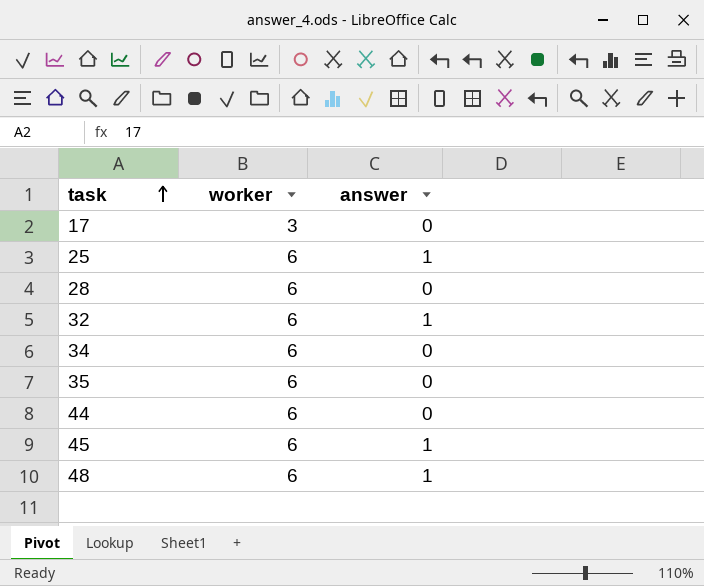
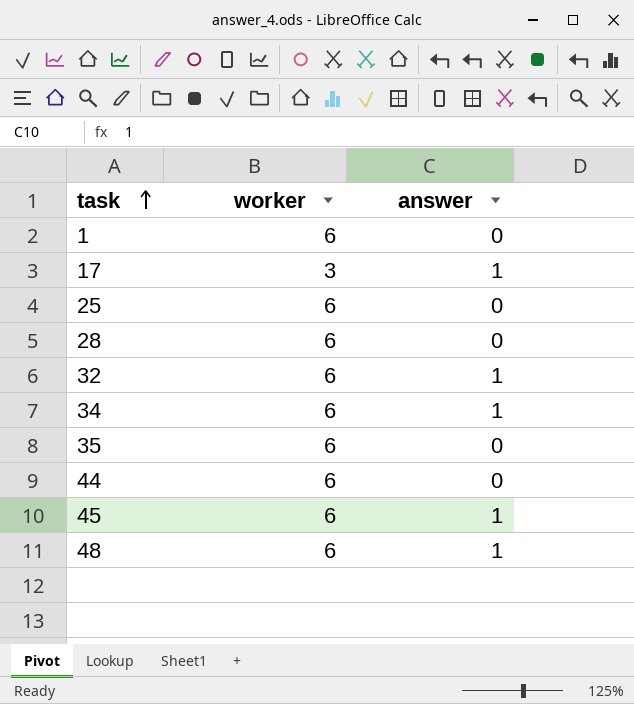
row 1: none -> 6 | 0
17 | answer: 0 -> 1
25 | answer: 1 -> 0
34 | answer: 0 -> 1

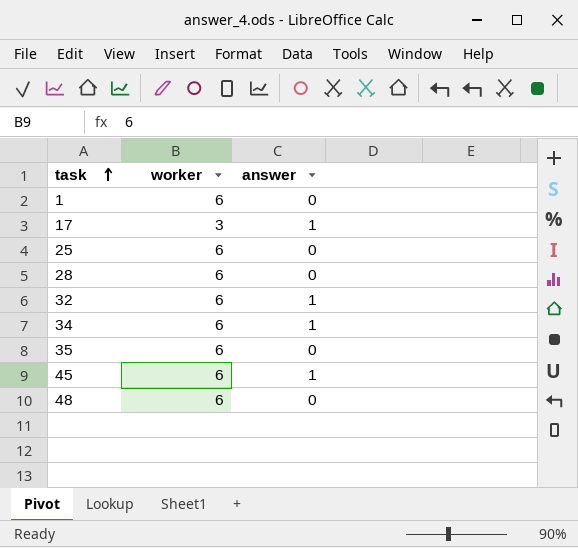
row 44: 6 | 0 -> none
48 | answer: 1 -> 0

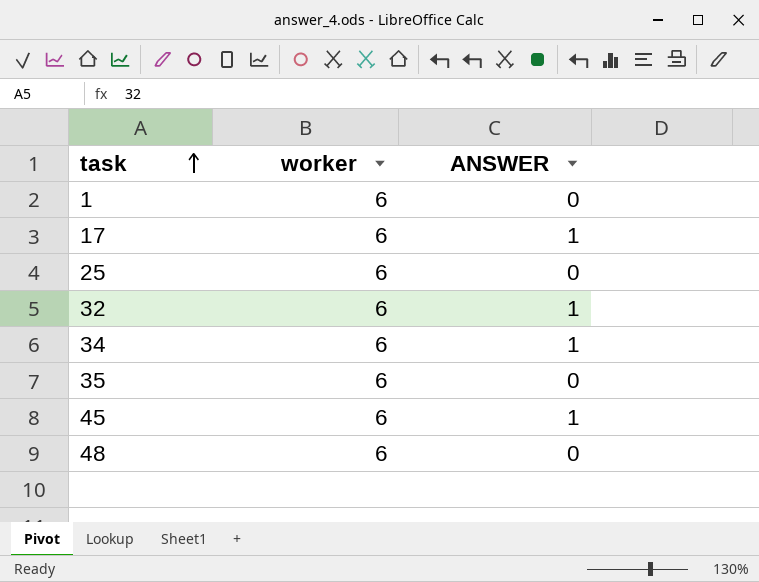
column name: answer -> ANSWER
row 28: 6 | 0 -> none
17 | worker: 3 -> 6

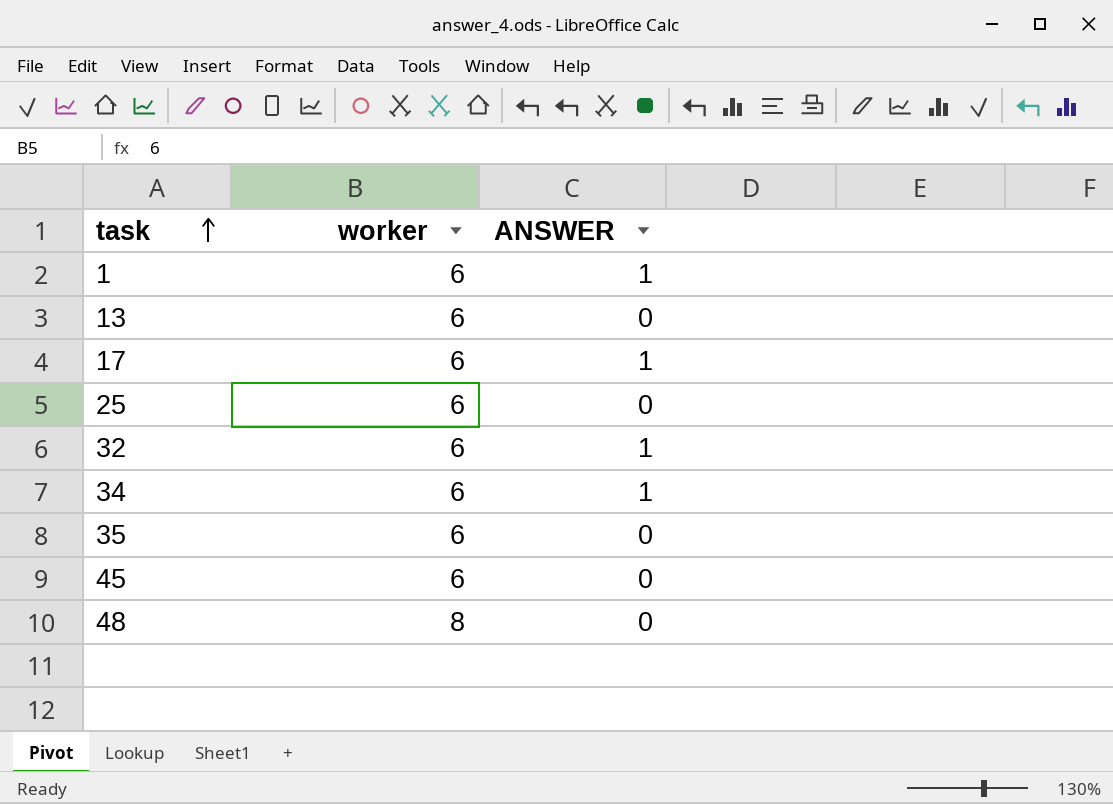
1 | ANSWER: 0 -> 1
row 13: none -> 6 | 0
45 | ANSWER: 1 -> 0
48 | worker: 6 -> 8

